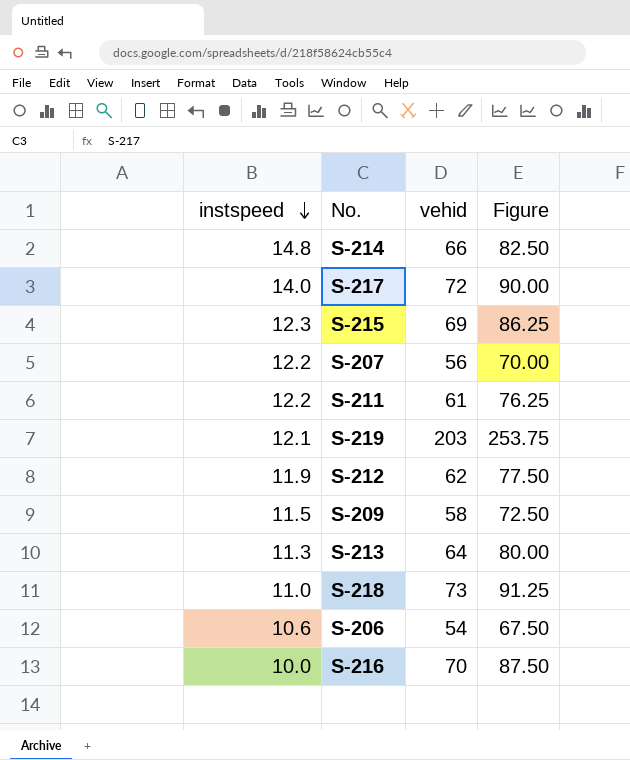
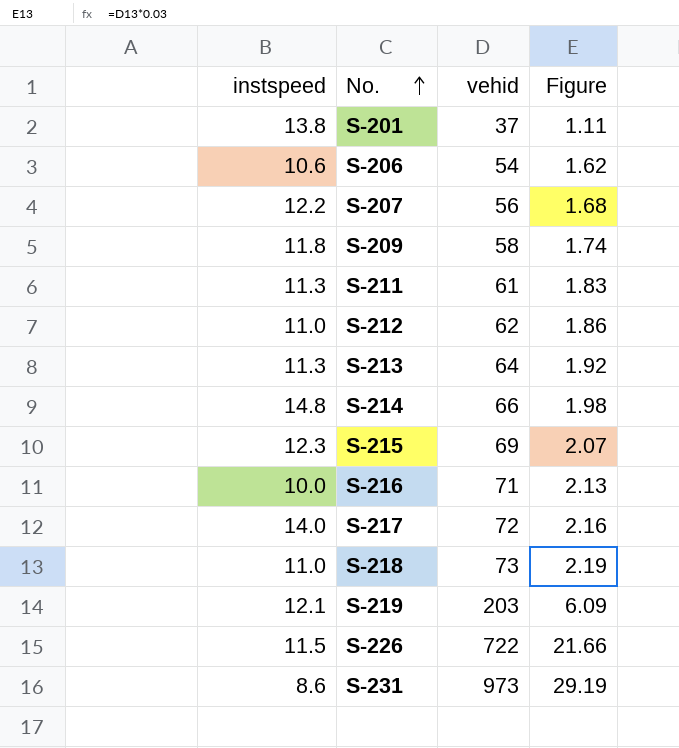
row order: instspeed descending -> No. ascending
column Figure | formula: [vehid] * 1.25 -> [vehid] * 0.03
row S-201: none -> 13.8 | 37 | 1.11
S-209 | instspeed: 11.5 -> 11.8
S-211 | instspeed: 12.2 -> 11.3
S-212 | instspeed: 11.9 -> 11.0
S-216 | vehid: 70 -> 71
row S-226: none -> 11.5 | 722 | 21.66
row S-231: none -> 8.6 | 973 | 29.19

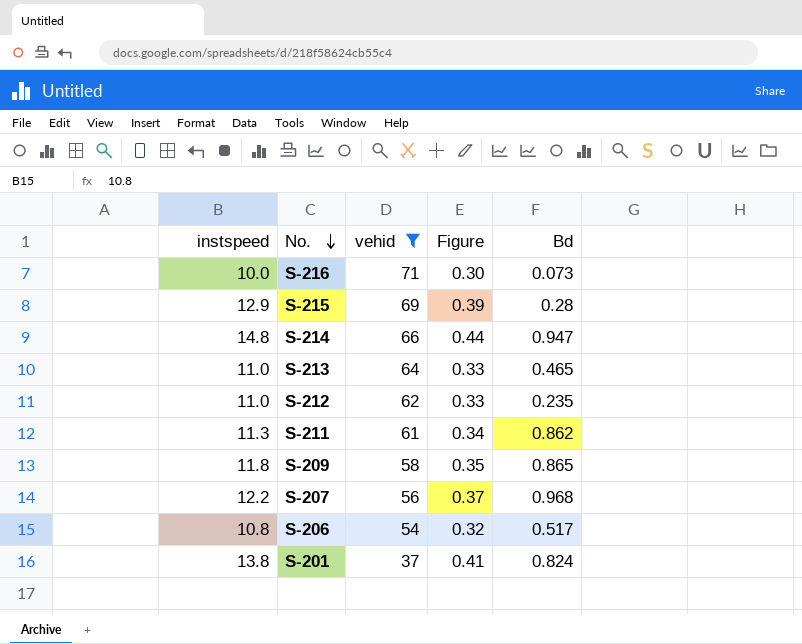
filter: none -> vehid <= 71
row order: No. ascending -> No. descending
column Figure | formula: [vehid] * 0.03 -> [instspeed] * 0.03
column Bd | position: none -> 5
S-215 | instspeed: 12.3 -> 12.9
S-213 | instspeed: 11.3 -> 11.0
S-206 | instspeed: 10.6 -> 10.8

